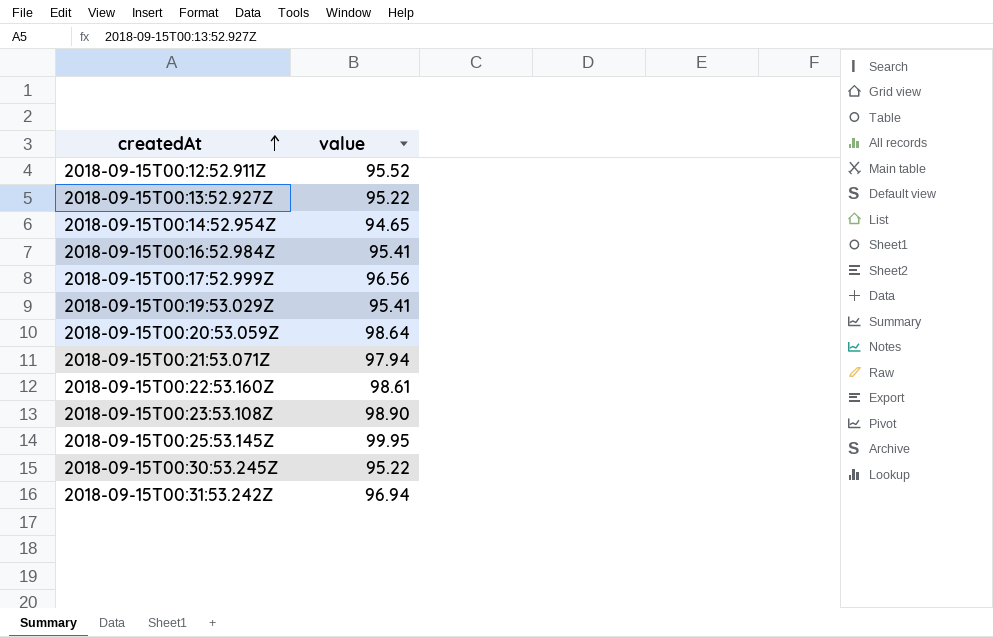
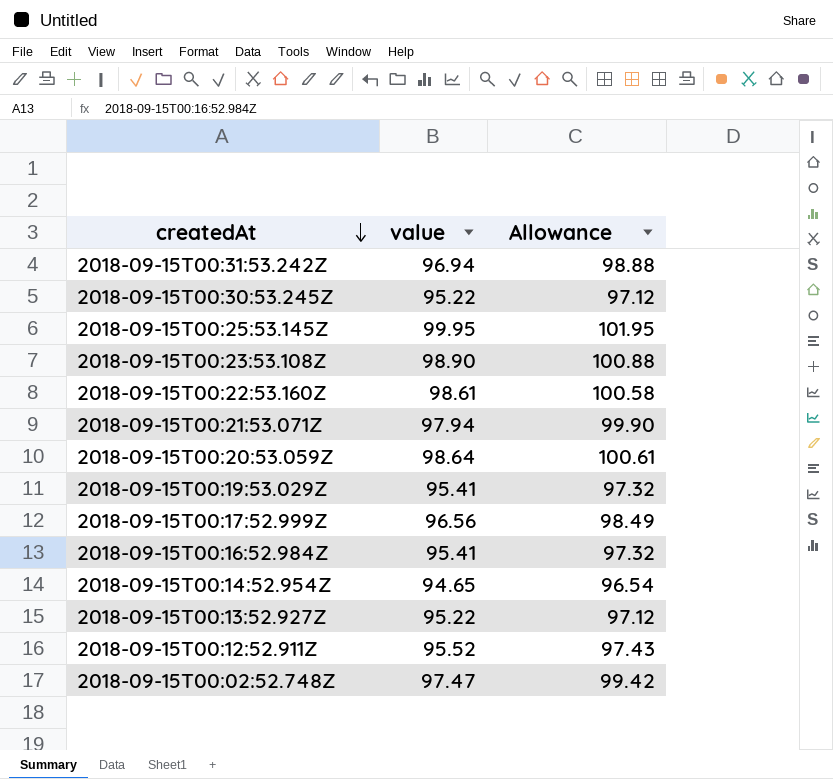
row order: createdAt ascending -> createdAt descending
column Allowance | formula: none -> [value] * 1.02
row 2018-09-15T00:02:52.748Z: none -> 97.47 | 99.42

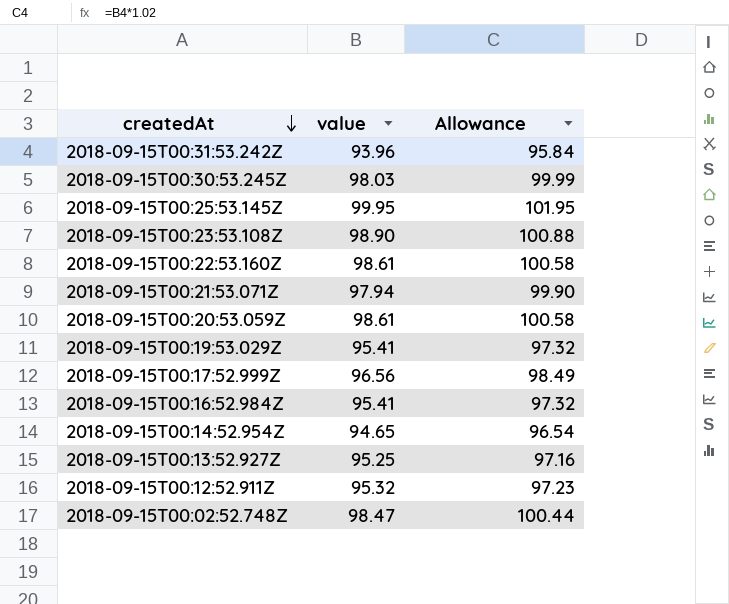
2018-09-15T00:31:53.242Z | value: 96.94 -> 93.96
2018-09-15T00:31:53.242Z | Allowance: 98.88 -> 95.84
2018-09-15T00:30:53.245Z | value: 95.22 -> 98.03
2018-09-15T00:30:53.245Z | Allowance: 97.12 -> 99.99
2018-09-15T00:20:53.059Z | value: 98.64 -> 98.61
2018-09-15T00:20:53.059Z | Allowance: 100.61 -> 100.58
2018-09-15T00:13:52.927Z | value: 95.22 -> 95.25
2018-09-15T00:13:52.927Z | Allowance: 97.12 -> 97.16
2018-09-15T00:12:52.911Z | value: 95.52 -> 95.32
2018-09-15T00:12:52.911Z | Allowance: 97.43 -> 97.23
2018-09-15T00:02:52.748Z | value: 97.47 -> 98.47
2018-09-15T00:02:52.748Z | Allowance: 99.42 -> 100.44

